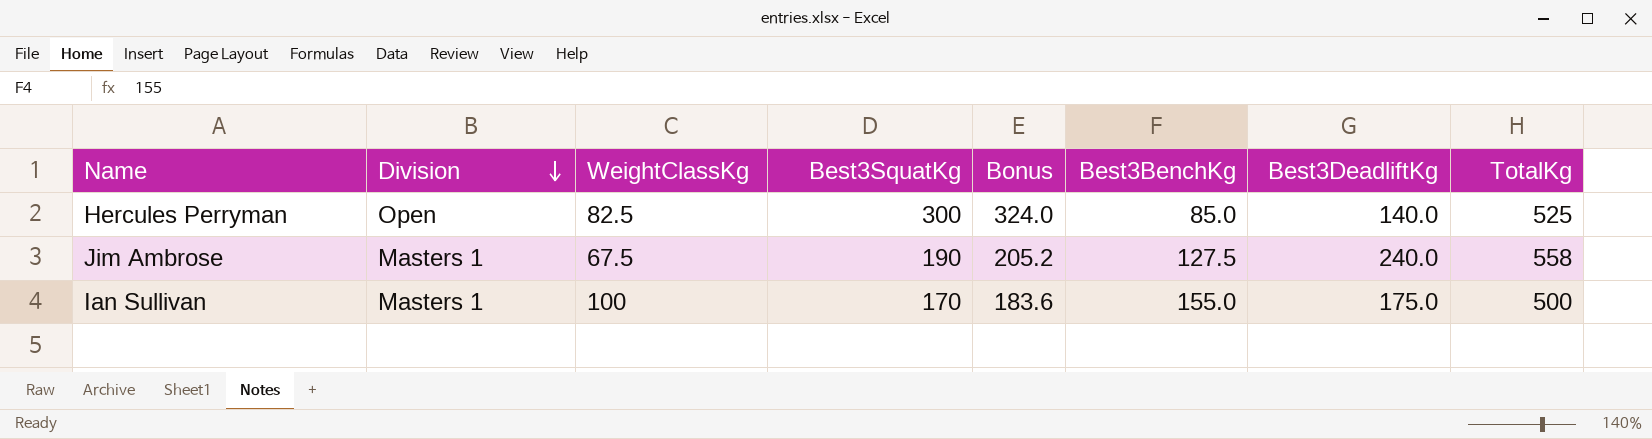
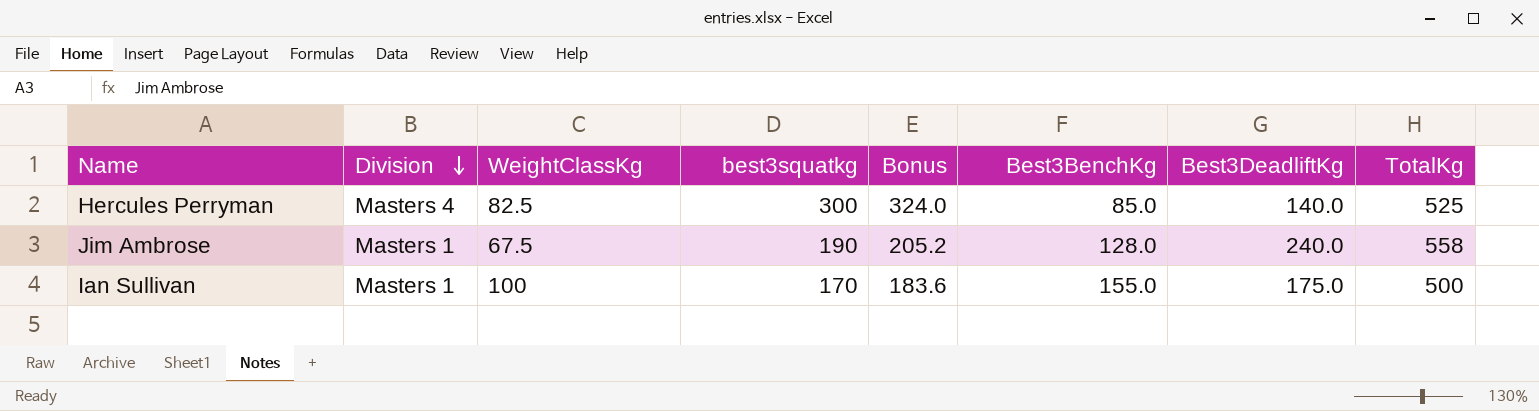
column name: Best3SquatKg -> best3squatkg
Hercules Perryman | Division: Open -> Masters 4
Jim Ambrose | Best3BenchKg: 127.5 -> 128.0

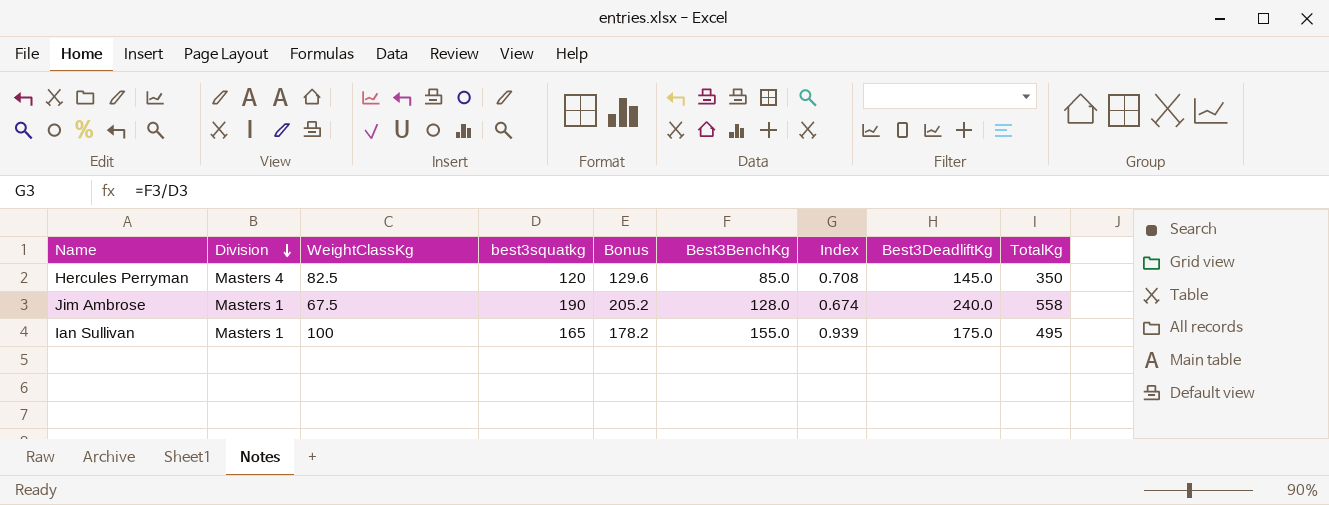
column Index | formula: none -> [Best3BenchKg] / [best3squatkg]
Hercules Perryman | best3squatkg: 300 -> 120
Hercules Perryman | Bonus: 324.0 -> 129.6
Hercules Perryman | Best3DeadliftKg: 140.0 -> 145.0
Hercules Perryman | TotalKg: 525 -> 350
Ian Sullivan | best3squatkg: 170 -> 165
Ian Sullivan | Bonus: 183.6 -> 178.2
Ian Sullivan | TotalKg: 500 -> 495

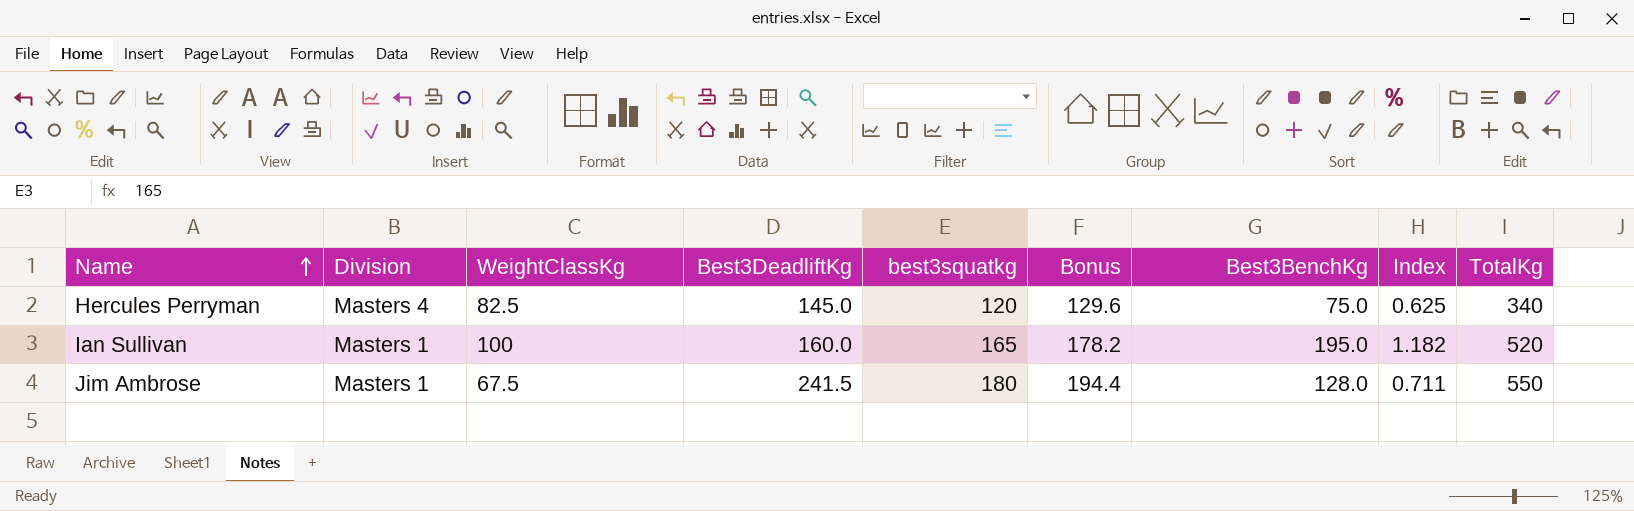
row order: Division descending -> Name ascending
column Best3DeadliftKg | position: 8 -> 4
Hercules Perryman | Best3BenchKg: 85.0 -> 75.0
Hercules Perryman | Index: 0.708 -> 0.625
Hercules Perryman | TotalKg: 350 -> 340
Ian Sullivan | Best3DeadliftKg: 175.0 -> 160.0
Ian Sullivan | Best3BenchKg: 155.0 -> 195.0
Ian Sullivan | Index: 0.939 -> 1.182
Ian Sullivan | TotalKg: 495 -> 520
Jim Ambrose | Best3DeadliftKg: 240.0 -> 241.5
Jim Ambrose | best3squatkg: 190 -> 180
Jim Ambrose | Bonus: 205.2 -> 194.4
Jim Ambrose | Index: 0.674 -> 0.711
Jim Ambrose | TotalKg: 558 -> 550

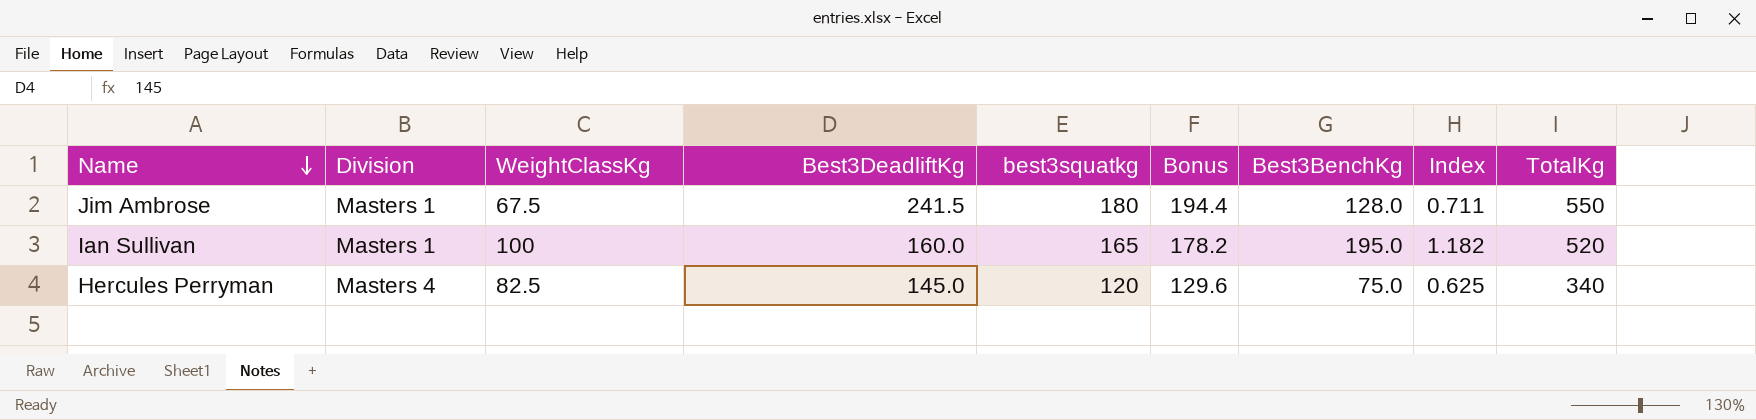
row order: Name ascending -> Name descending

